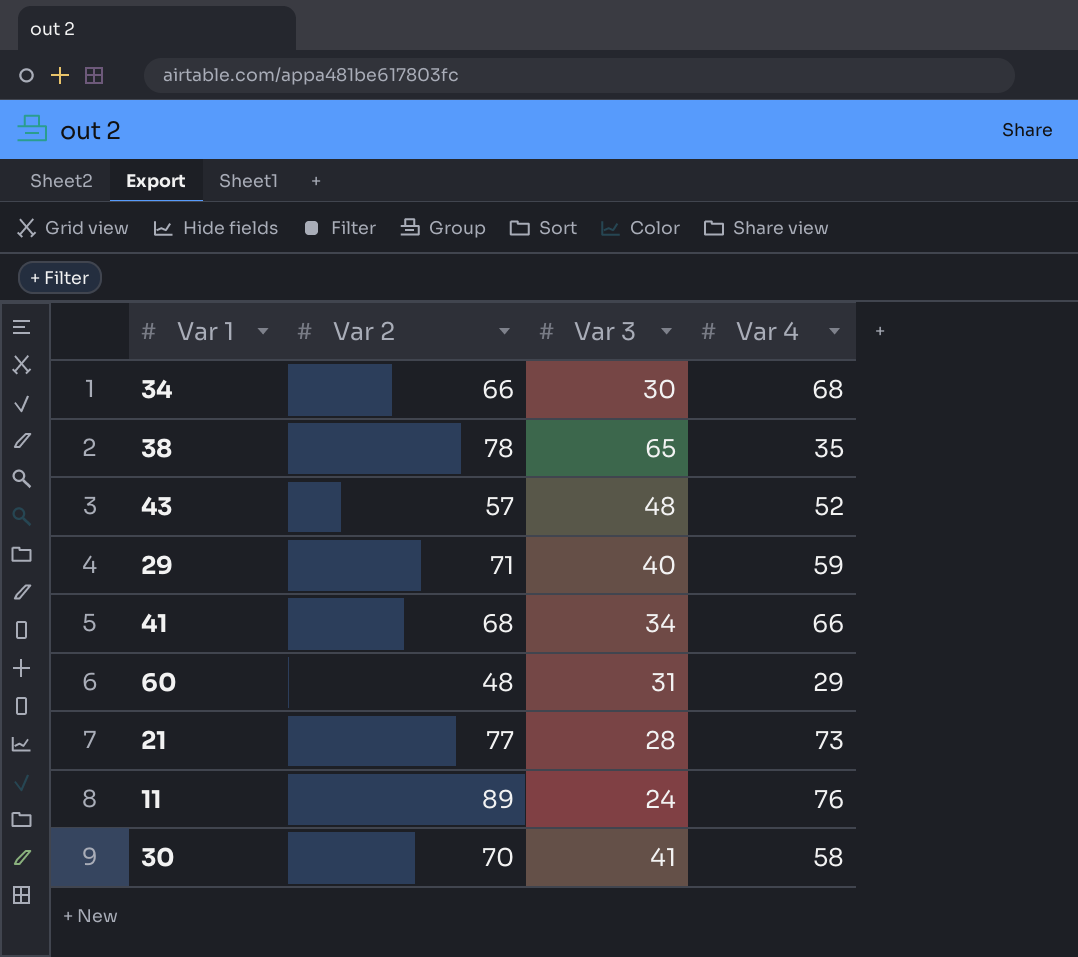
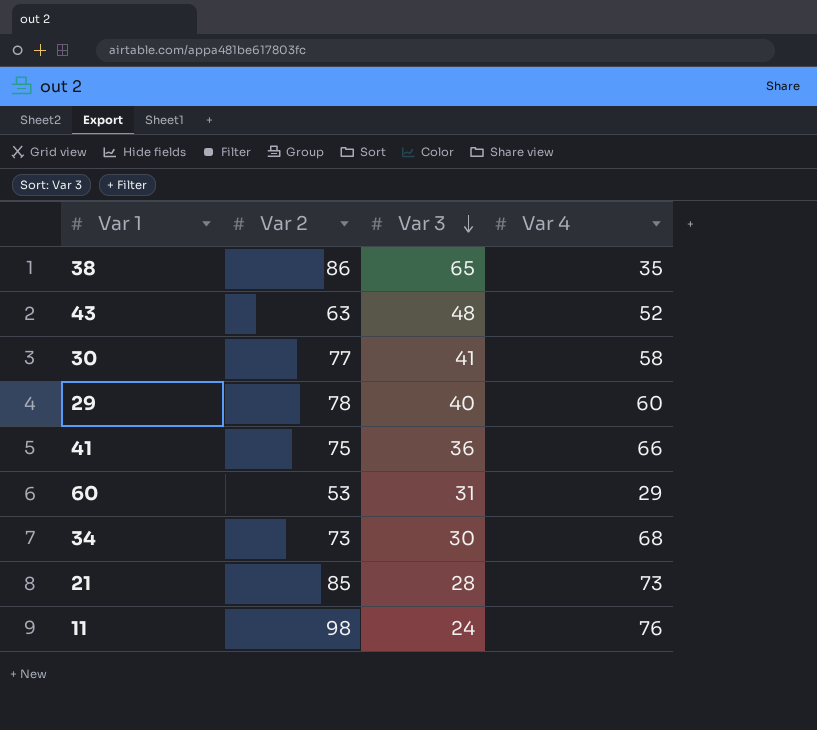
row order: none -> Var 3 descending
38 | Var 2: 78 -> 86
43 | Var 2: 57 -> 63
30 | Var 2: 70 -> 77
29 | Var 2: 71 -> 78
29 | Var 4: 59 -> 60
41 | Var 2: 68 -> 75
41 | Var 3: 34 -> 36
60 | Var 2: 48 -> 53
34 | Var 2: 66 -> 73
21 | Var 2: 77 -> 85
11 | Var 2: 89 -> 98

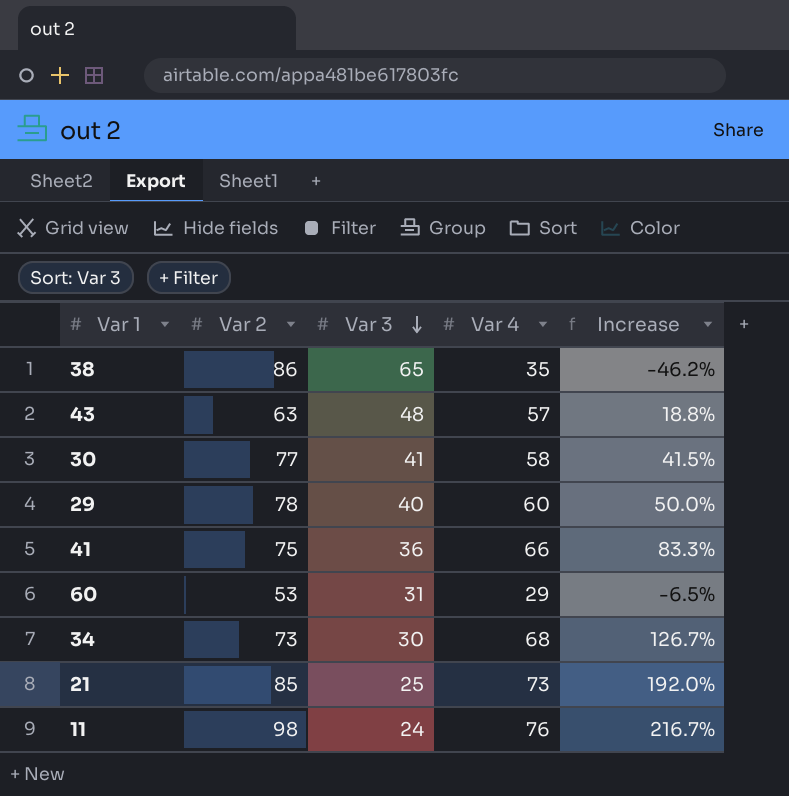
column Increase | formula: none -> ([Var 4] - [Var 3]) / [Var 3]
43 | Var 4: 52 -> 57
21 | Var 3: 28 -> 25

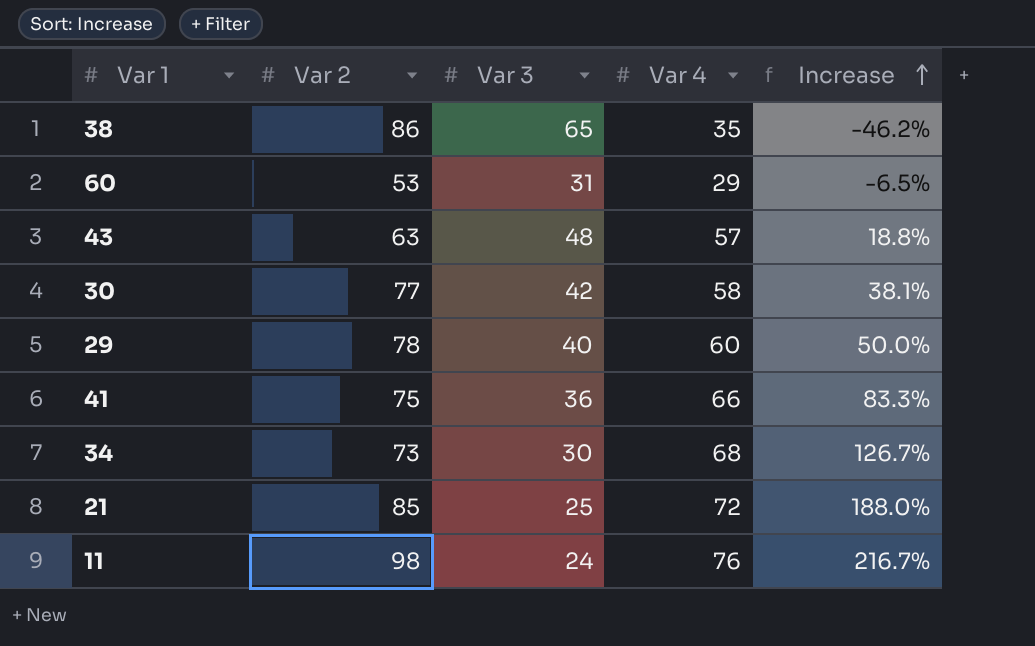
row order: Var 3 descending -> Increase ascending
30 | Var 3: 41 -> 42
30 | Increase: 41.5% -> 38.1%
21 | Var 4: 73 -> 72
21 | Increase: 192.0% -> 188.0%

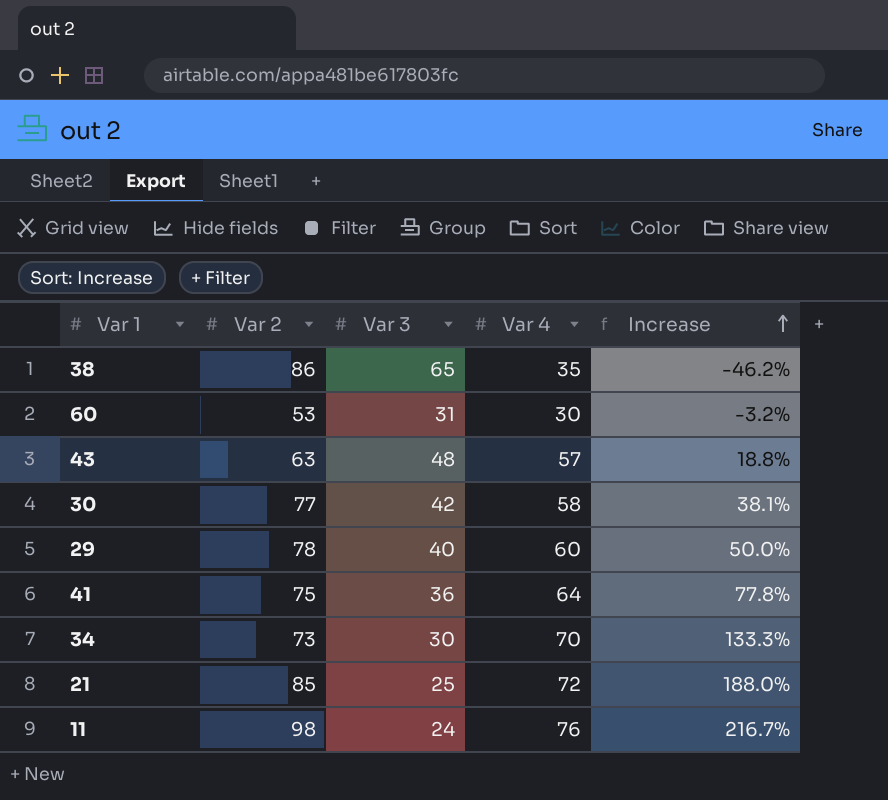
60 | Var 4: 29 -> 30
60 | Increase: -6.5% -> -3.2%
41 | Var 4: 66 -> 64
41 | Increase: 83.3% -> 77.8%
34 | Var 4: 68 -> 70
34 | Increase: 126.7% -> 133.3%

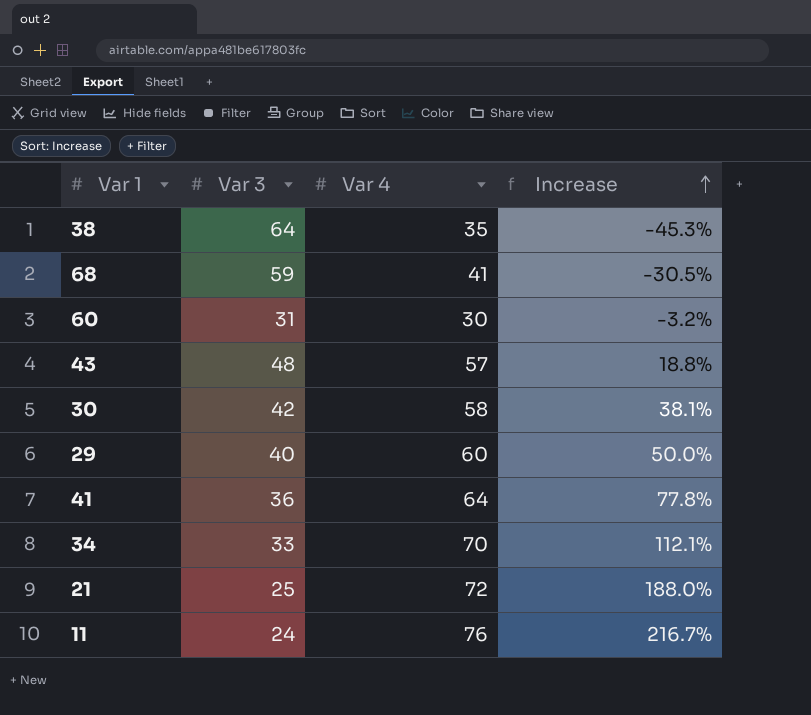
column Var 2 | position: 2 -> none
38 | Var 3: 65 -> 64
38 | Increase: -46.2% -> -45.3%
row 68: none -> 59 | 41 | -30.5%
34 | Var 3: 30 -> 33
34 | Increase: 133.3% -> 112.1%

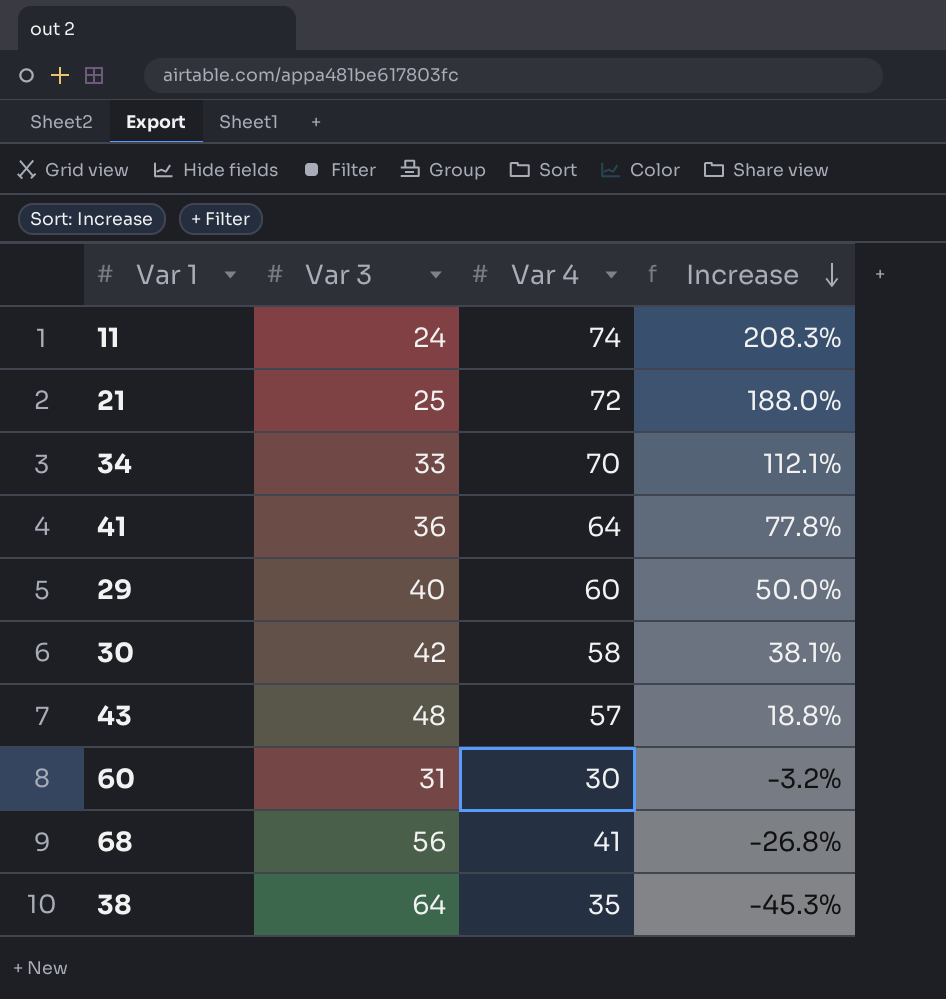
row order: Increase ascending -> Increase descending
11 | Var 4: 76 -> 74
11 | Increase: 216.7% -> 208.3%
68 | Var 3: 59 -> 56
68 | Increase: -30.5% -> -26.8%

